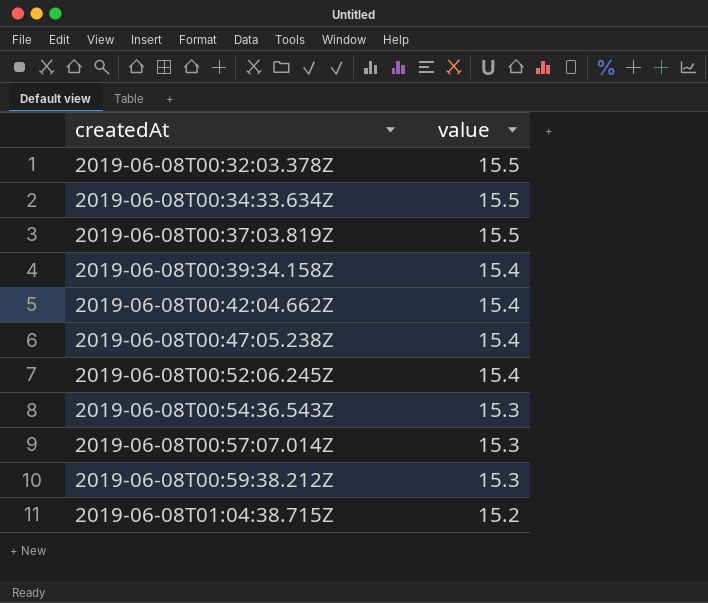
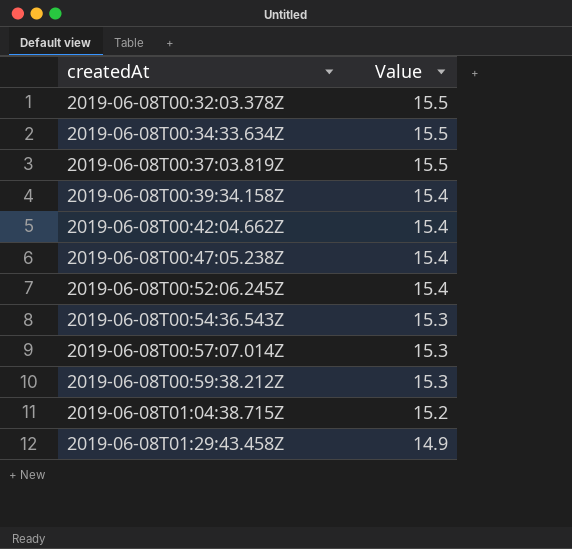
column name: value -> Value
row 2019-06-08T01:29:43.458Z: none -> 14.9

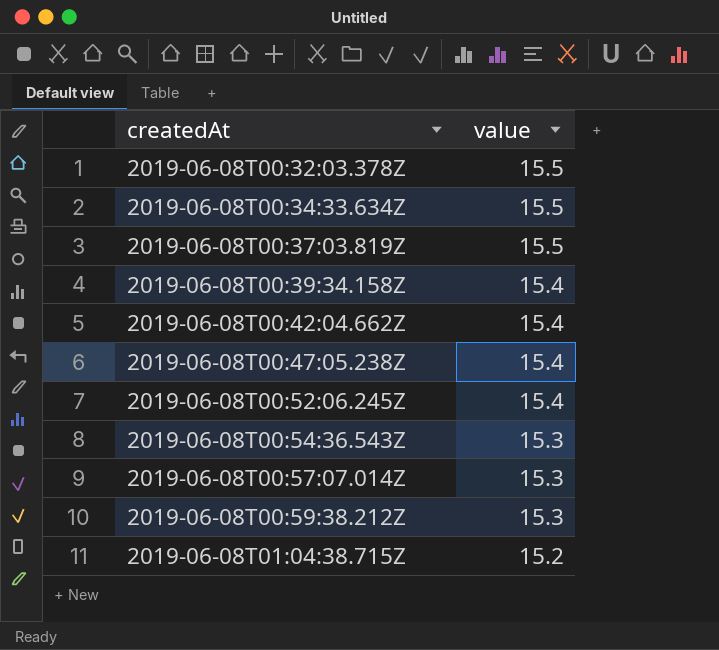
column name: Value -> value
row 2019-06-08T01:29:43.458Z: 14.9 -> none

